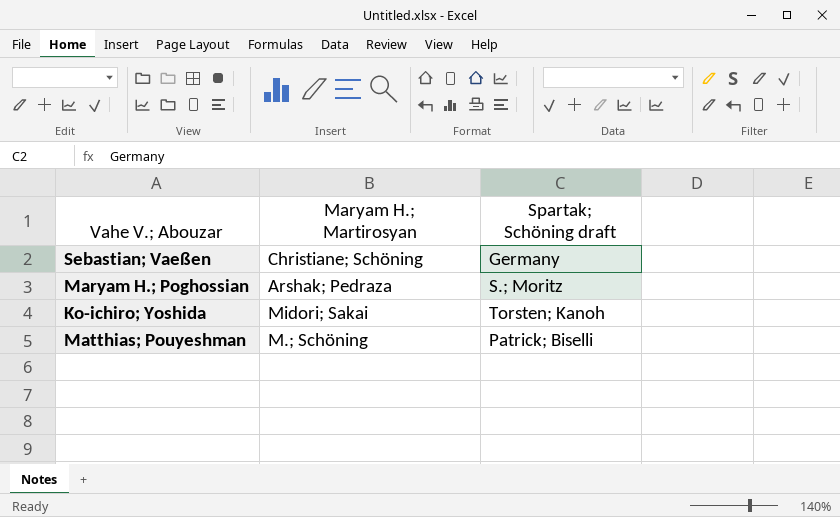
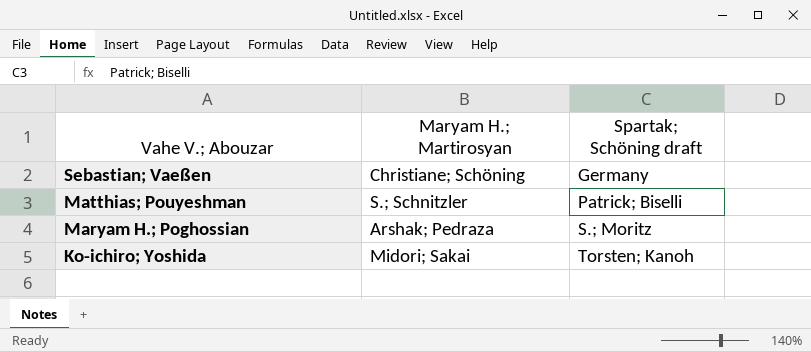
row order: none -> Vahe V.; Abouzar descending
Matthias; Pouyeshman | Maryam H.; Martirosyan: M.; Schöning -> S.; Schnitzler

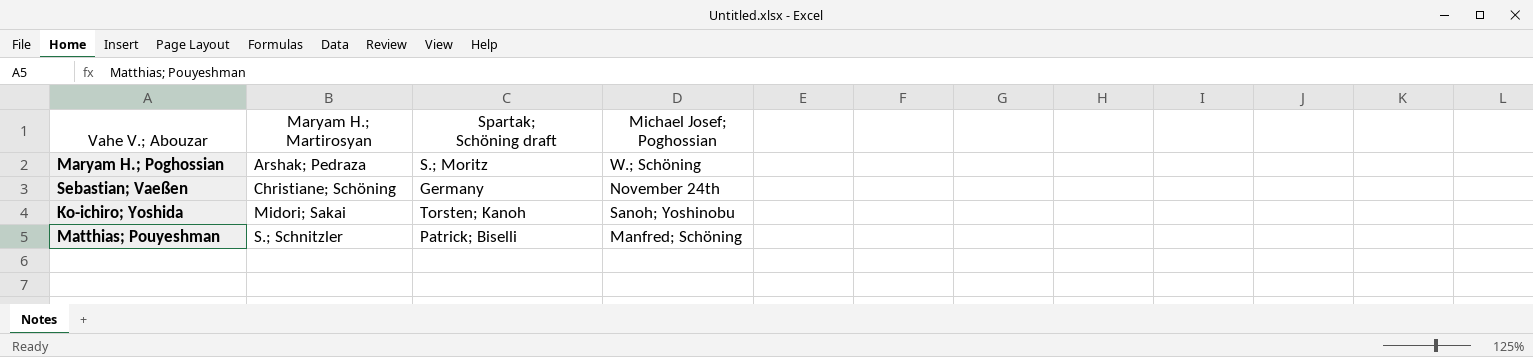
row order: Vahe V.; Abouzar descending -> Maryam H.; Martirosyan ascending
column Michael Josef; Poghossian | position: none -> 4

